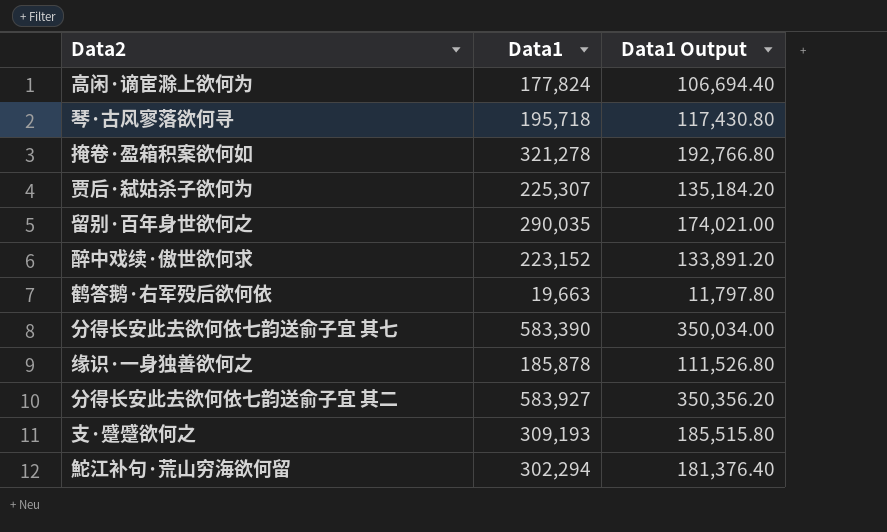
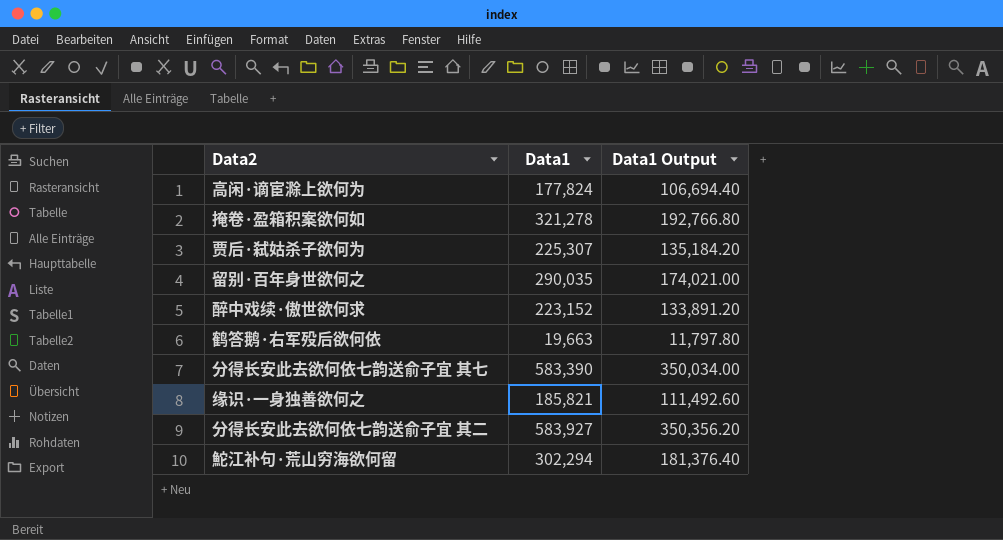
row 琴·古风寥落欲何寻: 195,718 | 117,430.80 -> none
row 支·蹙蹙欲何之: 309,193 | 185,515.80 -> none
缘识·一身独善欲何之 | Data1: 185,878 -> 185,821
缘识·一身独善欲何之 | Data1 Output: 111,526.80 -> 111,492.60

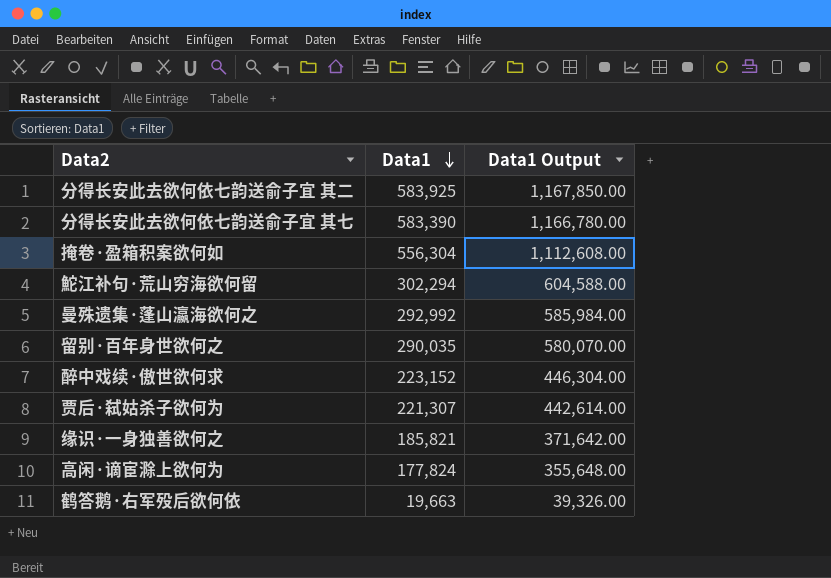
row order: none -> Data1 descending
column Data1 Output | formula: [Data1] * 0.6 -> [Data1] * 2
分得长安此去欲何依七韵送俞子宜 其二 | Data1: 583,927 -> 583,925
掩卷·盈箱积案欲何如 | Data1: 321,278 -> 556,304
row 曼殊遗集·蓬山瀛海欲何之: none -> 292,992 | 585,984.00
贾后·弑姑杀子欲何为 | Data1: 225,307 -> 221,307

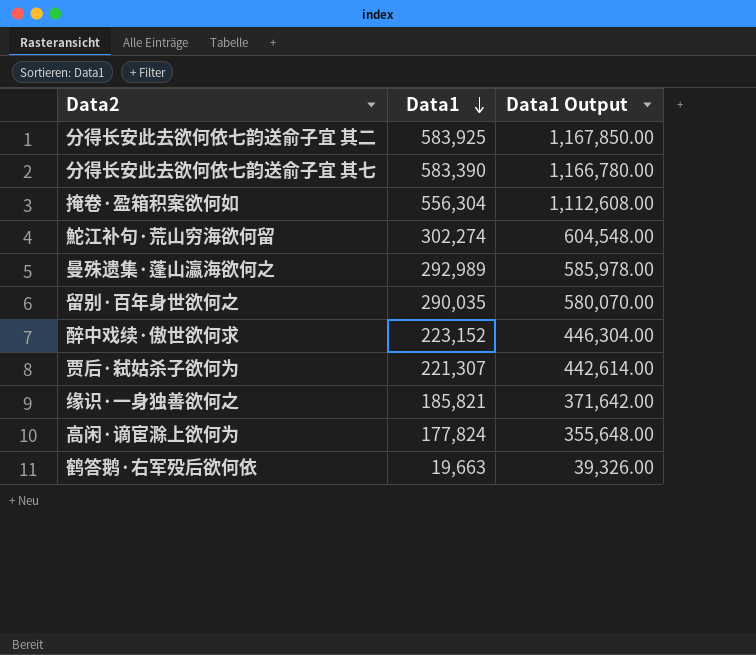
鮀江补句·荒山穷海欲何留 | Data1: 302,294 -> 302,274
鮀江补句·荒山穷海欲何留 | Data1 Output: 604,588.00 -> 604,548.00
曼殊遗集·蓬山瀛海欲何之 | Data1: 292,992 -> 292,989
曼殊遗集·蓬山瀛海欲何之 | Data1 Output: 585,984.00 -> 585,978.00

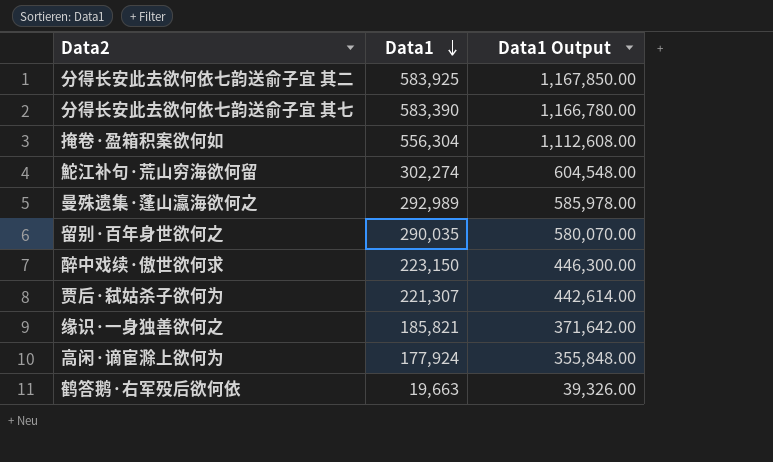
醉中戏续·傲世欲何求 | Data1: 223,152 -> 223,150
醉中戏续·傲世欲何求 | Data1 Output: 446,304.00 -> 446,300.00
高闲·谪宦滁上欲何为 | Data1: 177,824 -> 177,924
高闲·谪宦滁上欲何为 | Data1 Output: 355,648.00 -> 355,848.00

